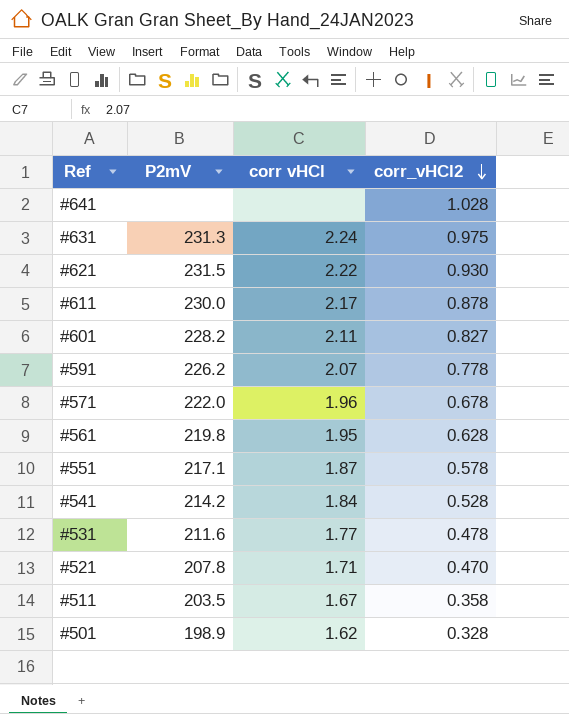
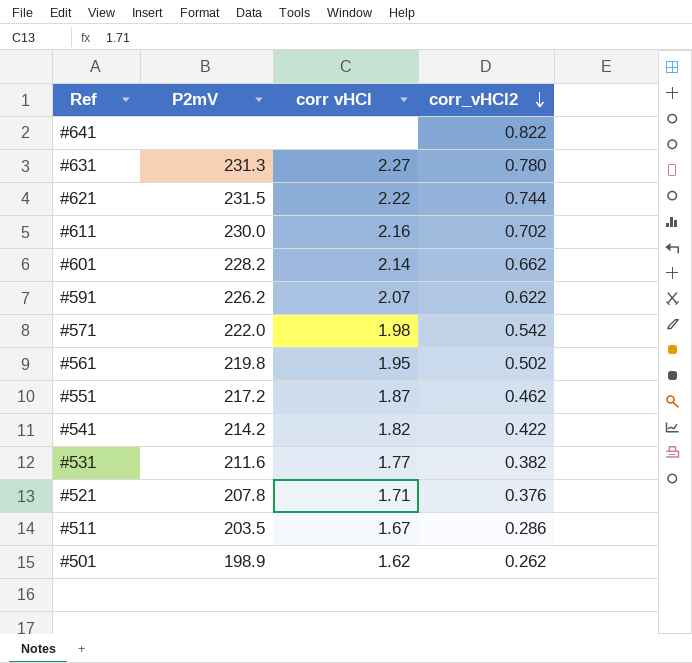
#641 | corr_vHCl2: 1.028 -> 0.822
#631 | corr vHCl: 2.24 -> 2.27
#631 | corr_vHCl2: 0.975 -> 0.780
#621 | corr_vHCl2: 0.930 -> 0.744
#611 | corr vHCl: 2.17 -> 2.16
#611 | corr_vHCl2: 0.878 -> 0.702
#601 | corr vHCl: 2.11 -> 2.14
#601 | corr_vHCl2: 0.827 -> 0.662
#591 | corr_vHCl2: 0.778 -> 0.622
#571 | corr vHCl: 1.96 -> 1.98
#571 | corr_vHCl2: 0.678 -> 0.542
#561 | corr_vHCl2: 0.628 -> 0.502
#551 | P2mV: 217.1 -> 217.2
#551 | corr_vHCl2: 0.578 -> 0.462
#541 | corr vHCl: 1.84 -> 1.82
#541 | corr_vHCl2: 0.528 -> 0.422
#531 | corr_vHCl2: 0.478 -> 0.382
#521 | corr_vHCl2: 0.470 -> 0.376
#511 | corr_vHCl2: 0.358 -> 0.286
#501 | corr_vHCl2: 0.328 -> 0.262

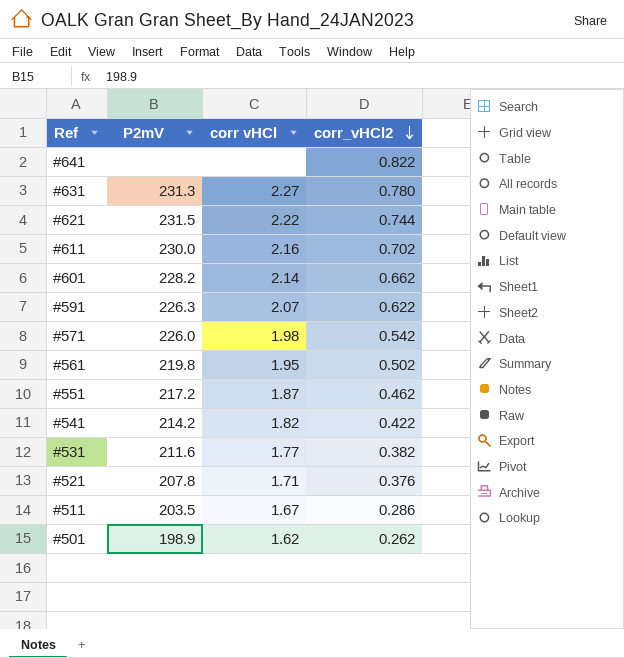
#591 | P2mV: 226.2 -> 226.3
#571 | P2mV: 222.0 -> 226.0

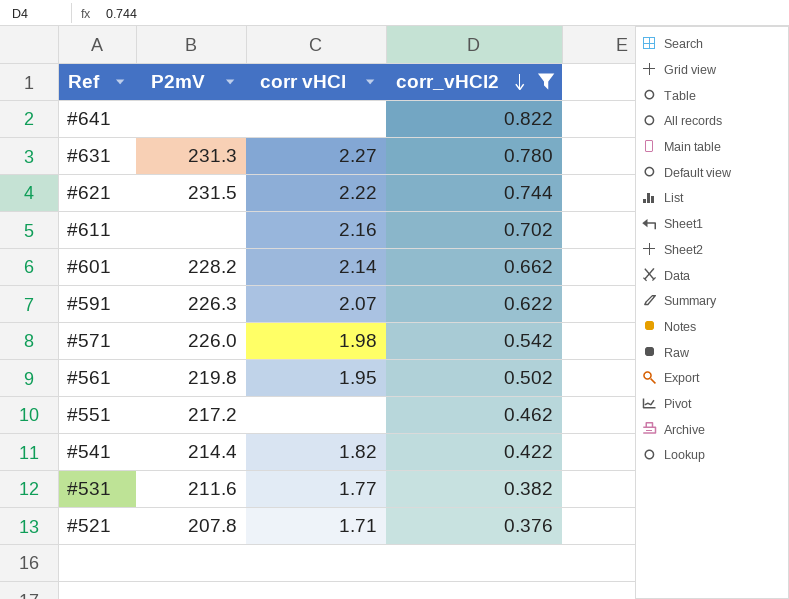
filter: none -> corr_vHCl2 >= 0.376
#611 | P2mV: 230.0 -> none
#551 | corr vHCl: 1.87 -> none
#541 | P2mV: 214.2 -> 214.4

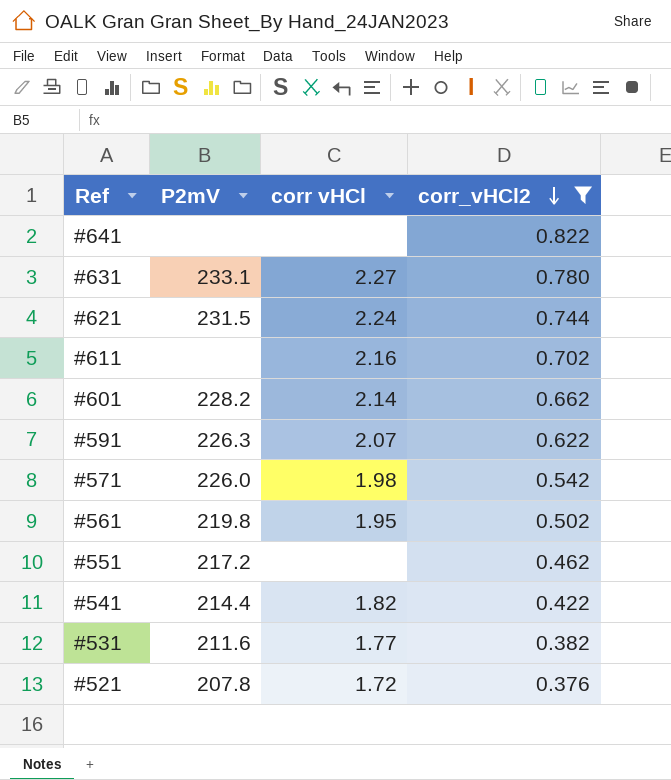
#631 | P2mV: 231.3 -> 233.1
#621 | corr vHCl: 2.22 -> 2.24
#521 | corr vHCl: 1.71 -> 1.72

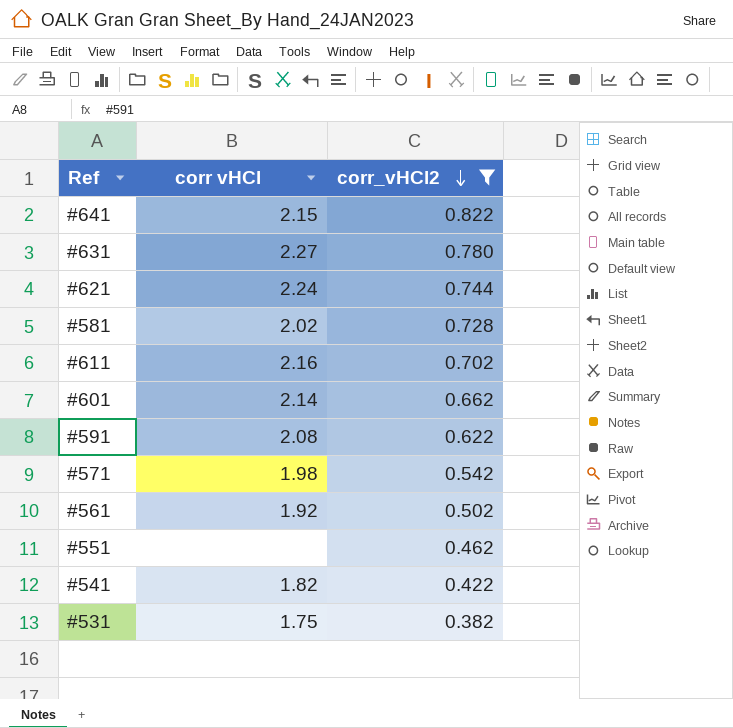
column P2mV | position: 2 -> none
row #521: 207.8 | 1.72 | 0.376 -> none
#641 | corr vHCl: none -> 2.15
row #581: none -> 2.02 | 0.728
#591 | corr vHCl: 2.07 -> 2.08
#561 | corr vHCl: 1.95 -> 1.92
#531 | corr vHCl: 1.77 -> 1.75

